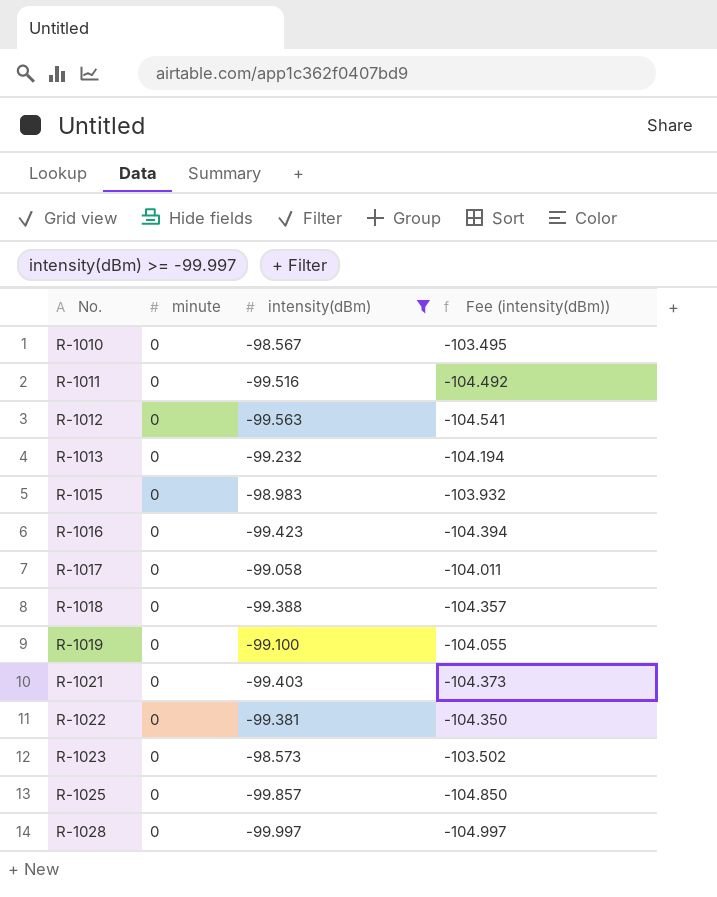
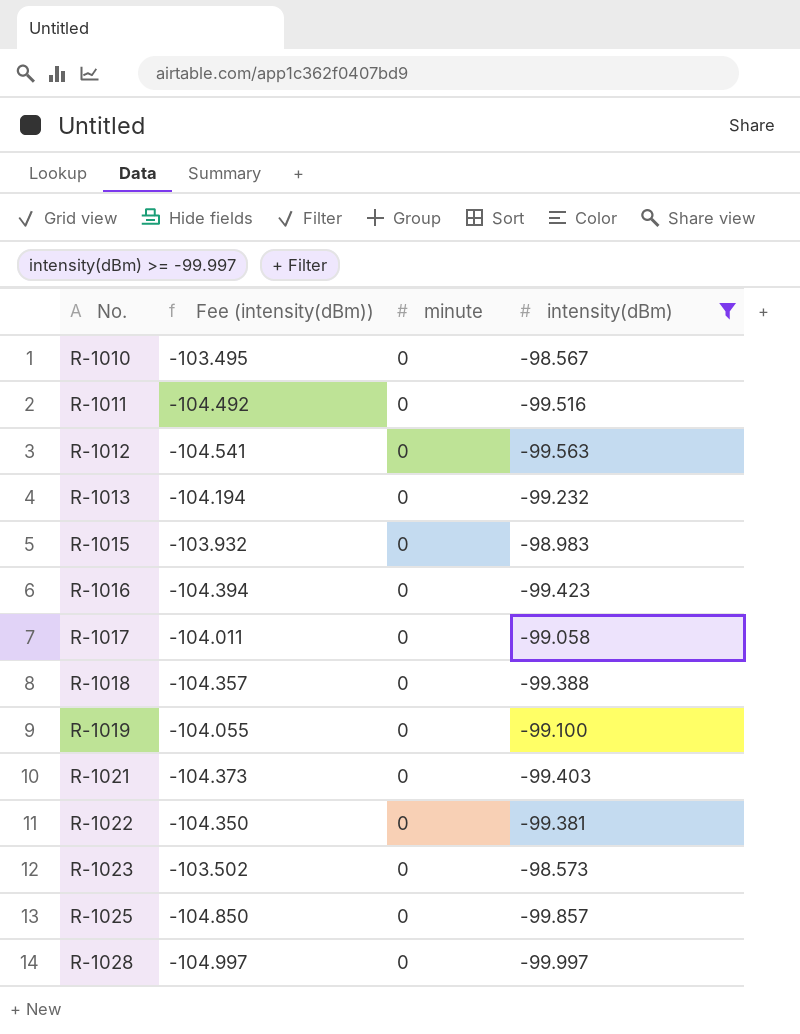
column Fee (intensity(dBm)) | position: 4 -> 2

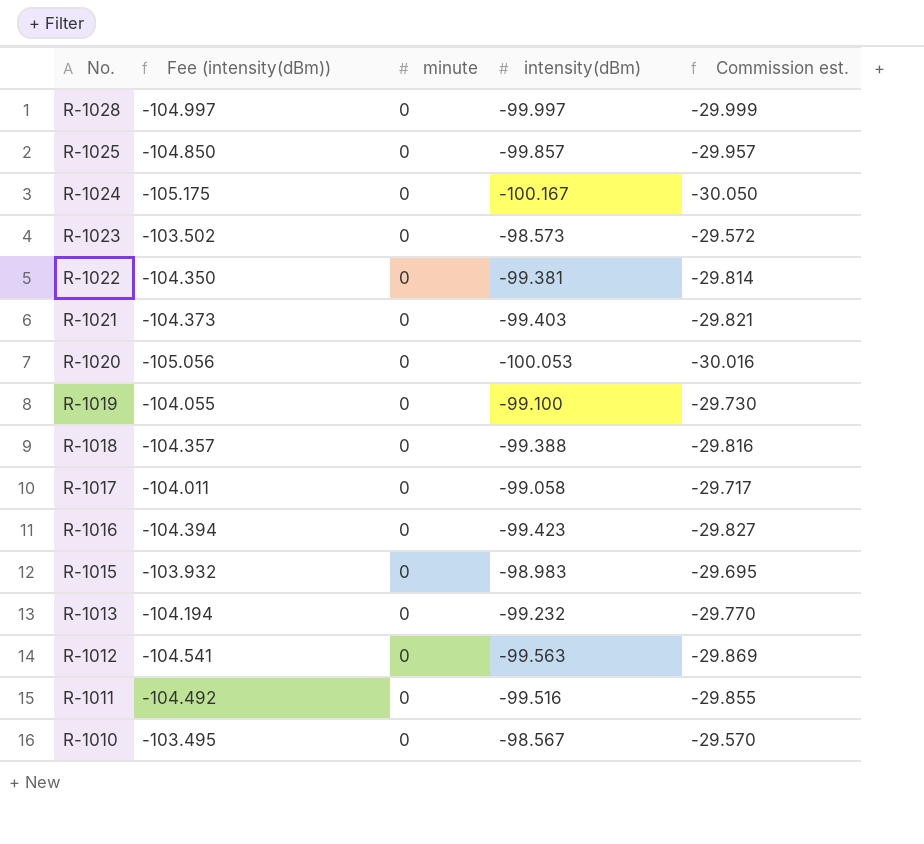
filter: intensity(dBm) >= -99.997 -> none
row order: No. ascending -> No. descending
column Commission est. | formula: none -> [intensity(dBm)] * 0.3

